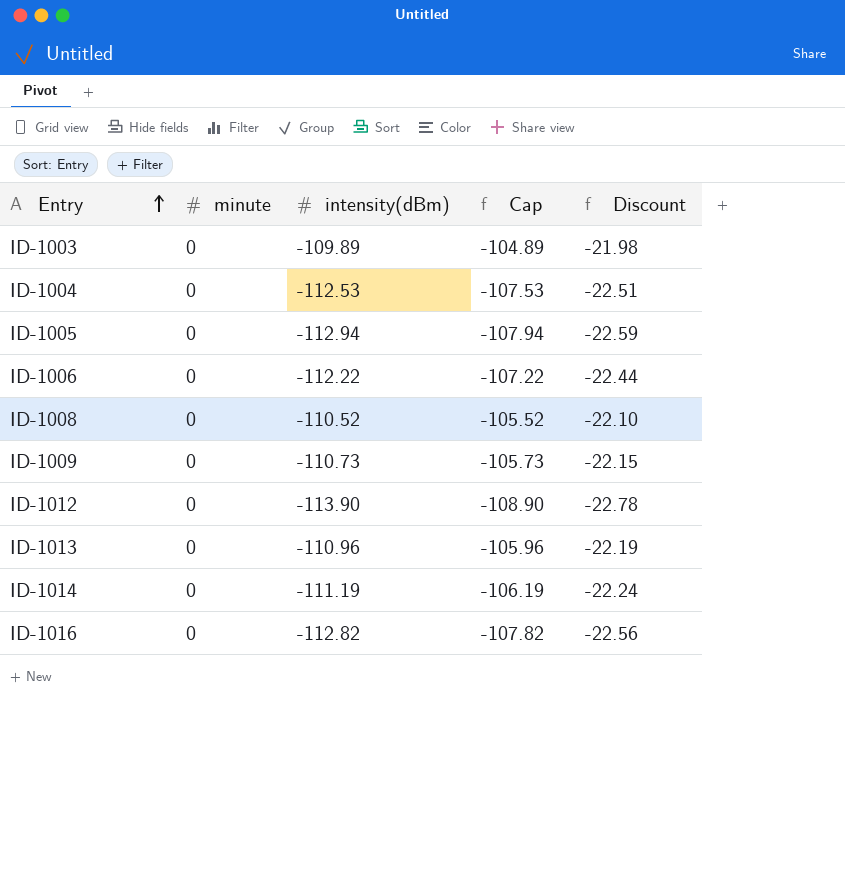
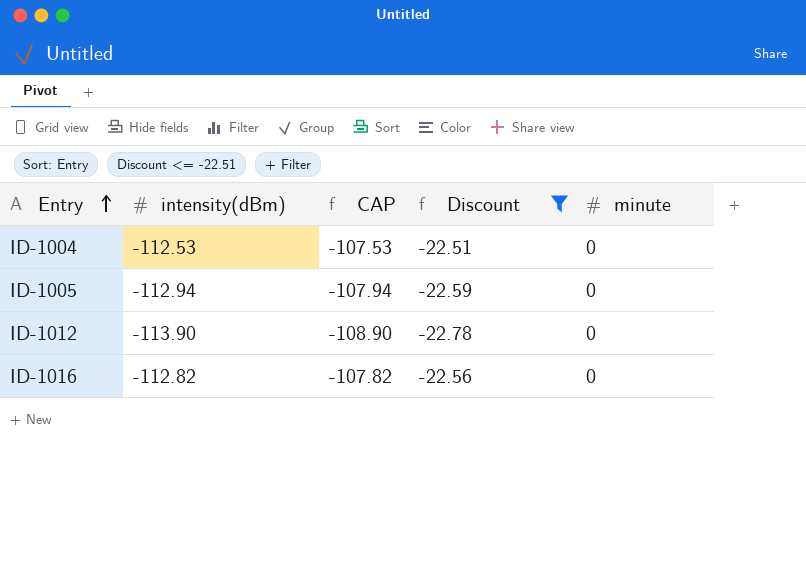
filter: none -> Discount <= -22.51
column name: Cap -> CAP
column minute | position: 2 -> 5

